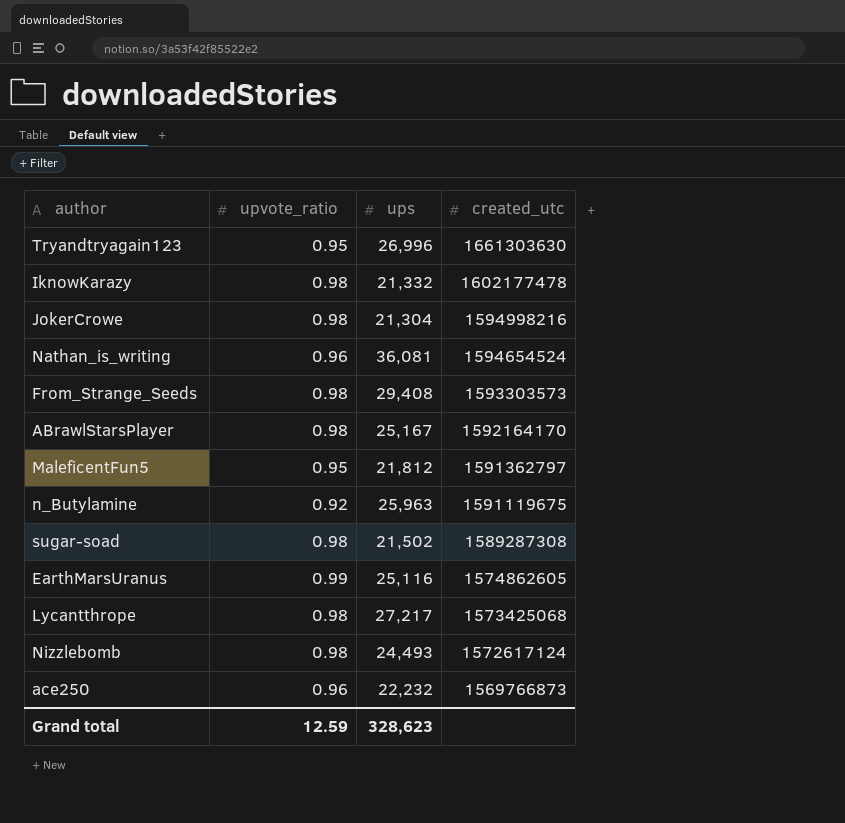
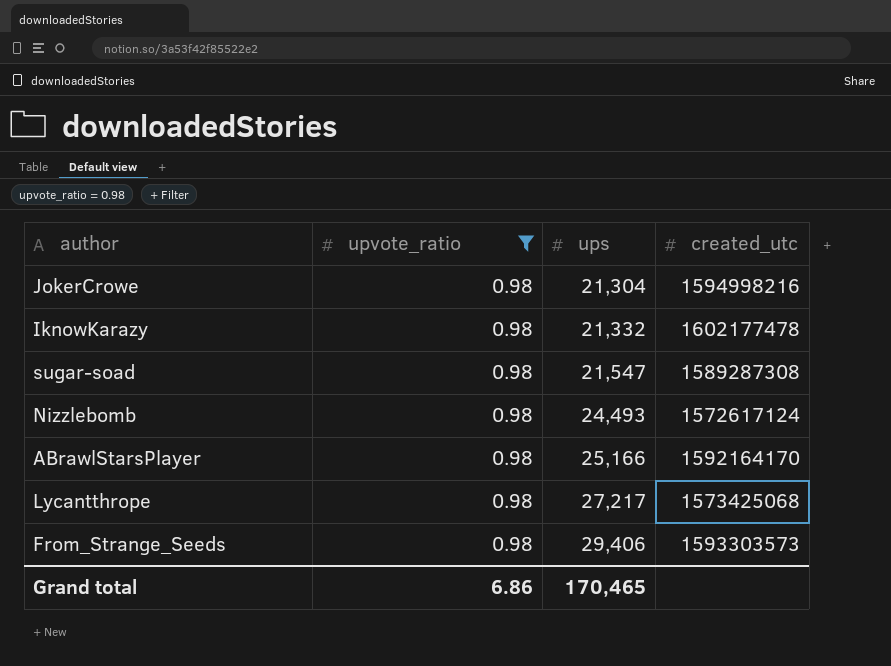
filter: none -> upvote_ratio = 0.98
row order: created_utc descending -> ups ascending
sugar-soad | ups: 21,502 -> 21,547
ABrawlStarsPlayer | ups: 25,167 -> 25,166
From_Strange_Seeds | ups: 29,408 -> 29,406
Grand total | upvote_ratio: 12.59 -> 6.86
Grand total | ups: 328,623 -> 170,465

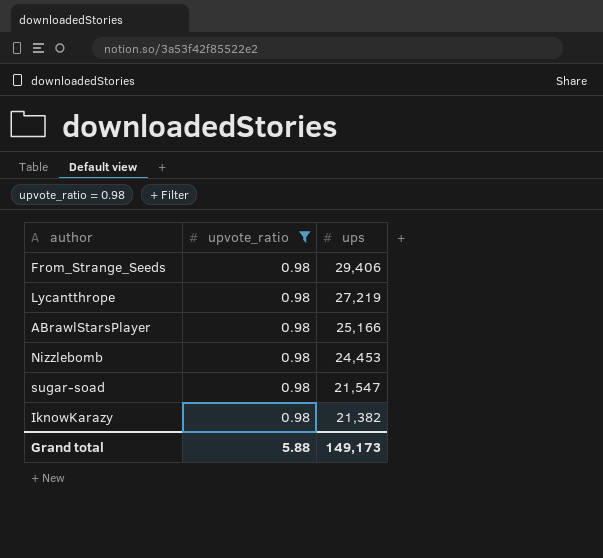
row order: ups ascending -> ups descending
column created_utc | position: 4 -> none
row JokerCrowe: 0.98 | 21,304 | 1594998216 -> none
Lycantthrope | ups: 27,217 -> 27,219
Nizzlebomb | ups: 24,493 -> 24,453
IknowKarazy | ups: 21,332 -> 21,382
Grand total | upvote_ratio: 6.86 -> 5.88
Grand total | ups: 170,465 -> 149,173

